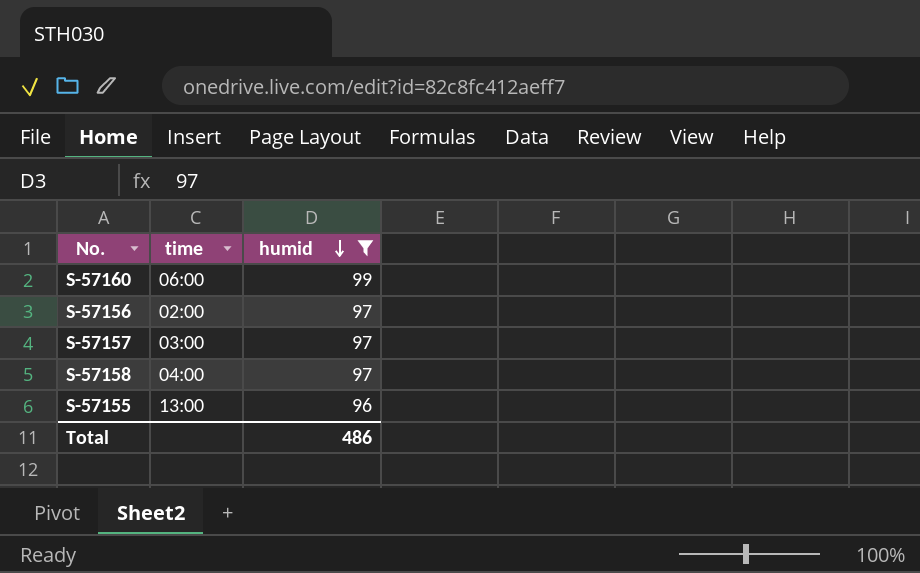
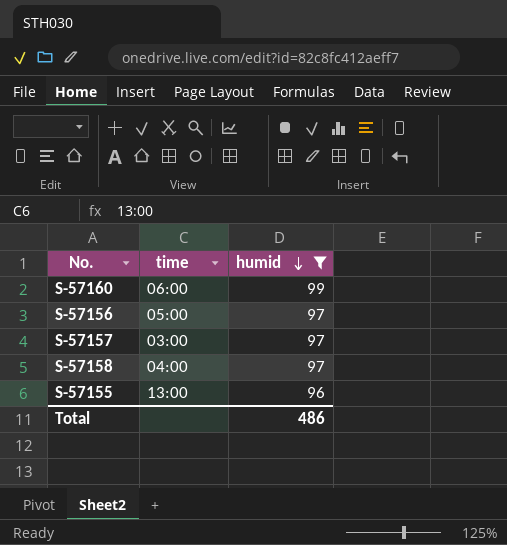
S-57156 | time: 02:00 -> 05:00

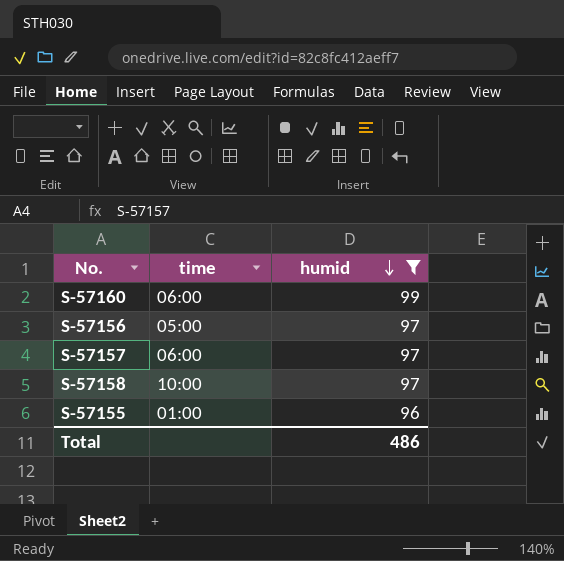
S-57157 | time: 03:00 -> 06:00
S-57158 | time: 04:00 -> 10:00
S-57155 | time: 13:00 -> 01:00

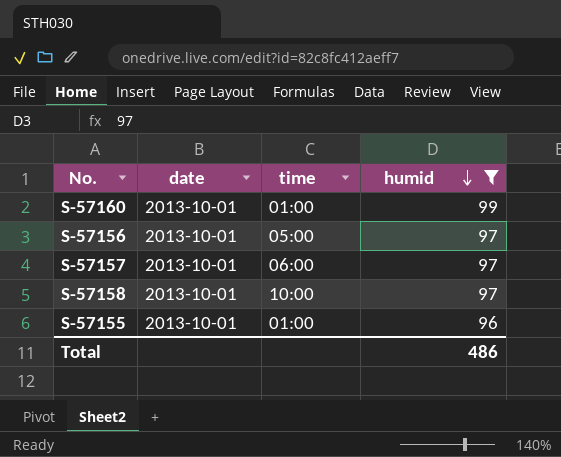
column date | position: none -> 2
S-57160 | time: 06:00 -> 01:00

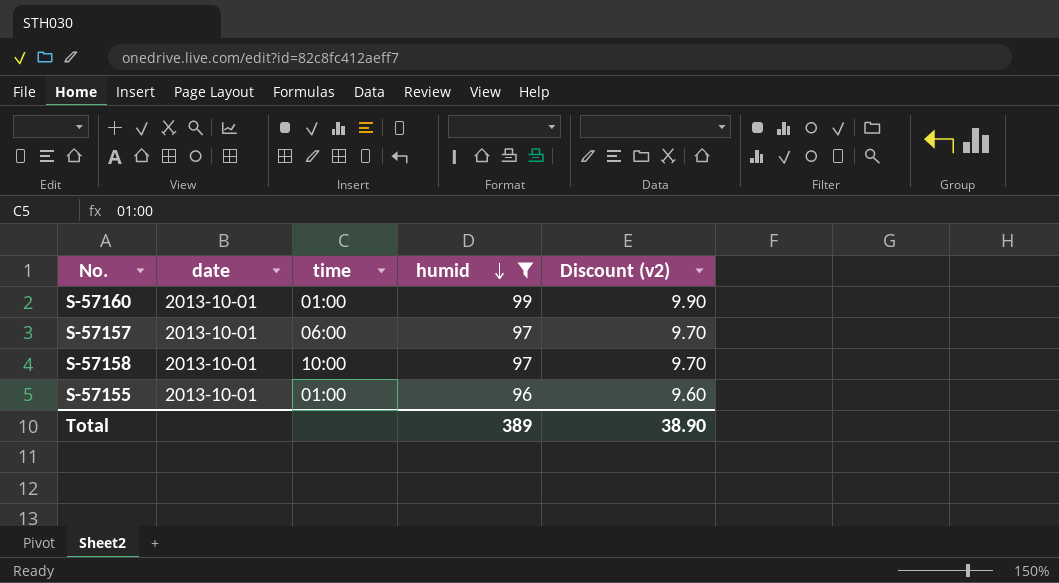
column Discount (v2) | formula: none -> [humid] * 0.1
row S-57156: 2013-10-01 | 05:00 | 97 -> none
Total | humid: 486 -> 389

